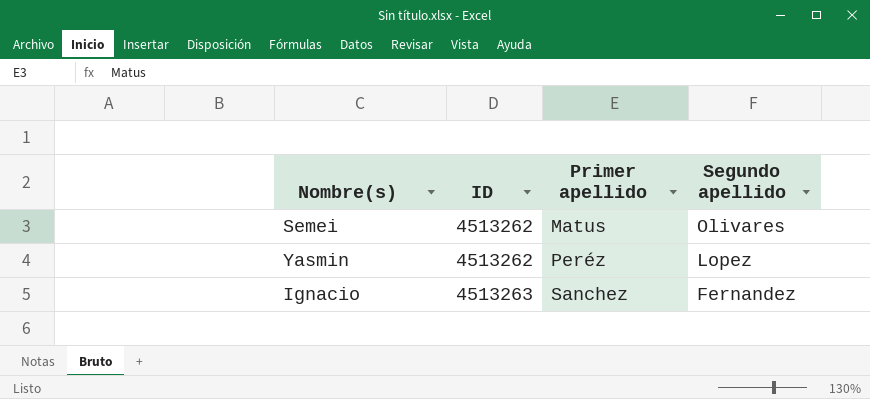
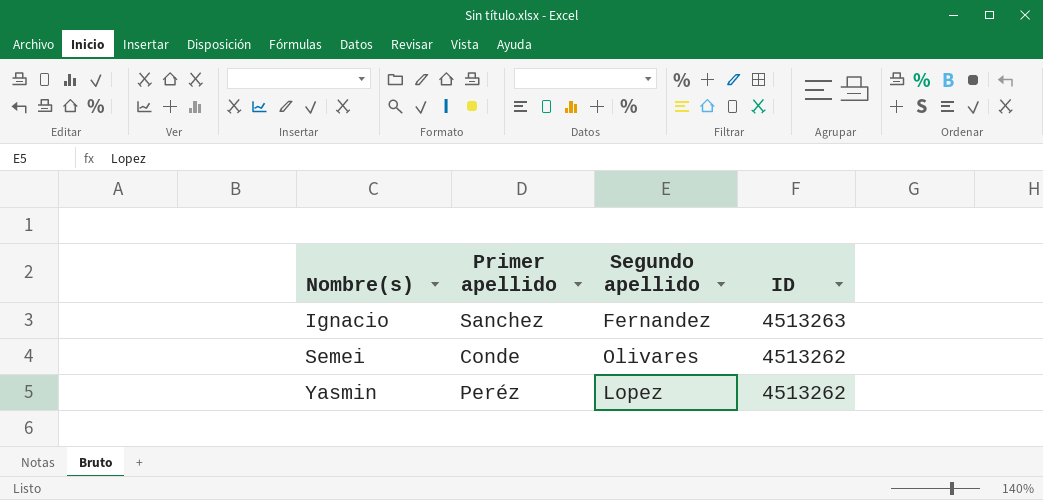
row order: ID ascending -> Nombre(s) ascending
column ID | position: 2 -> 4
Semei | Primer apellido: Matus -> Conde

